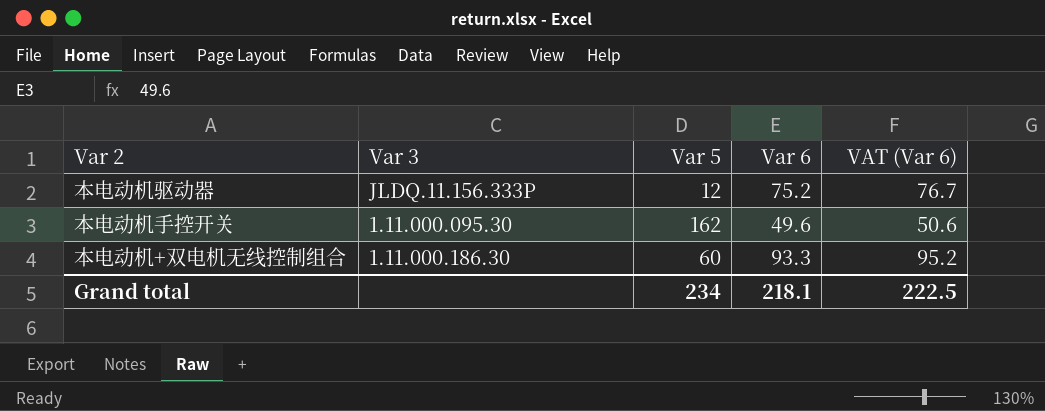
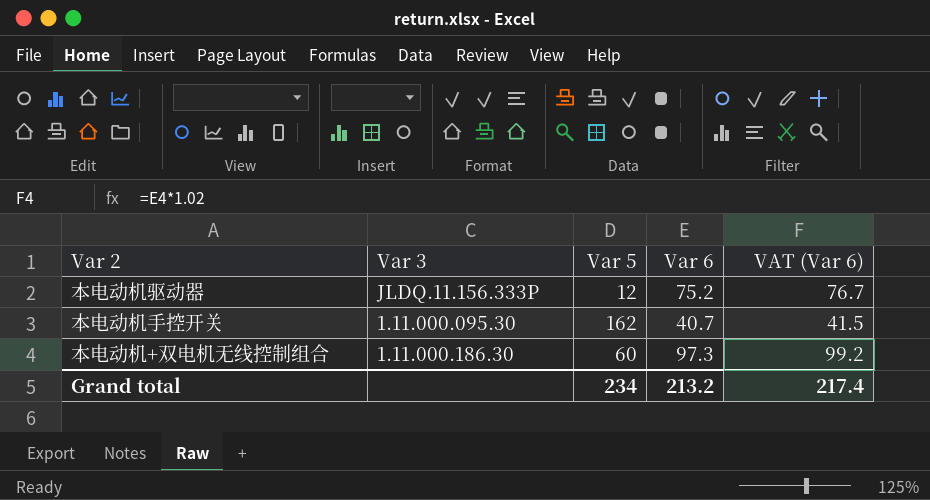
本电动机手控开关 | Var 6: 49.6 -> 40.7
本电动机手控开关 | VAT (Var 6): 50.6 -> 41.5
本电动机+双电机无线控制组合 | Var 6: 93.3 -> 97.3
本电动机+双电机无线控制组合 | VAT (Var 6): 95.2 -> 99.2
Grand total | Var 6: 218.1 -> 213.2
Grand total | VAT (Var 6): 222.5 -> 217.4

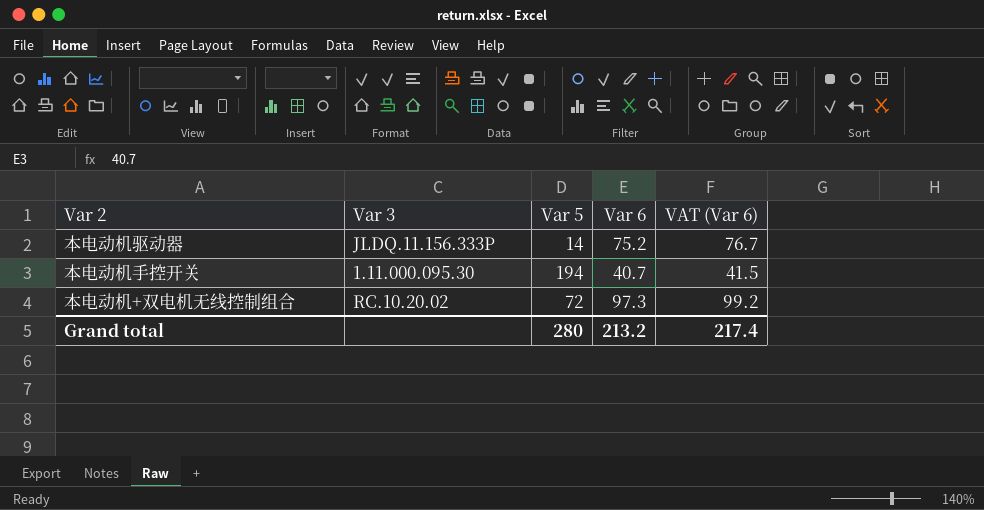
本电动机驱动器 | Var 5: 12 -> 14
本电动机手控开关 | Var 5: 162 -> 194
本电动机+双电机无线控制组合 | Var 3: 1.11.000.186.30 -> RC.10.20.02
本电动机+双电机无线控制组合 | Var 5: 60 -> 72
Grand total | Var 5: 234 -> 280

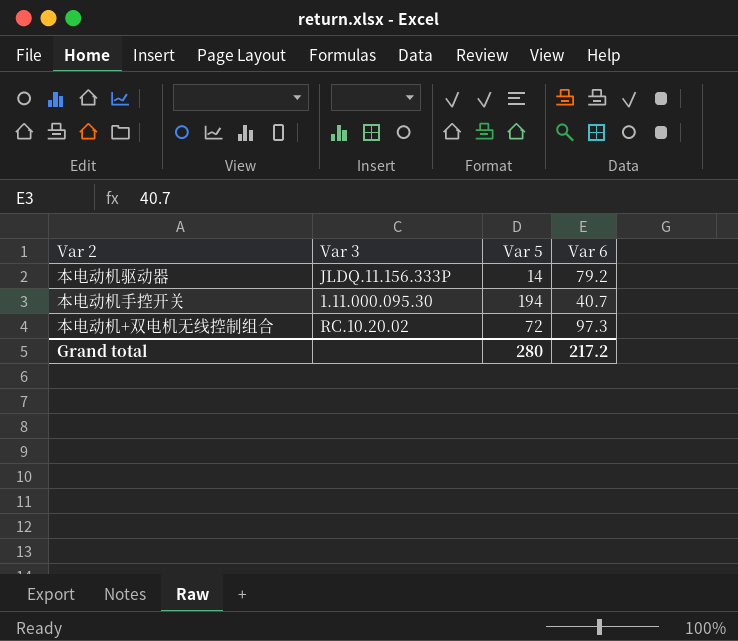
column VAT (Var 6) | formula: [Var 6] * 1.02 -> none
本电动机驱动器 | Var 6: 75.2 -> 79.2
Grand total | Var 6: 213.2 -> 217.2

